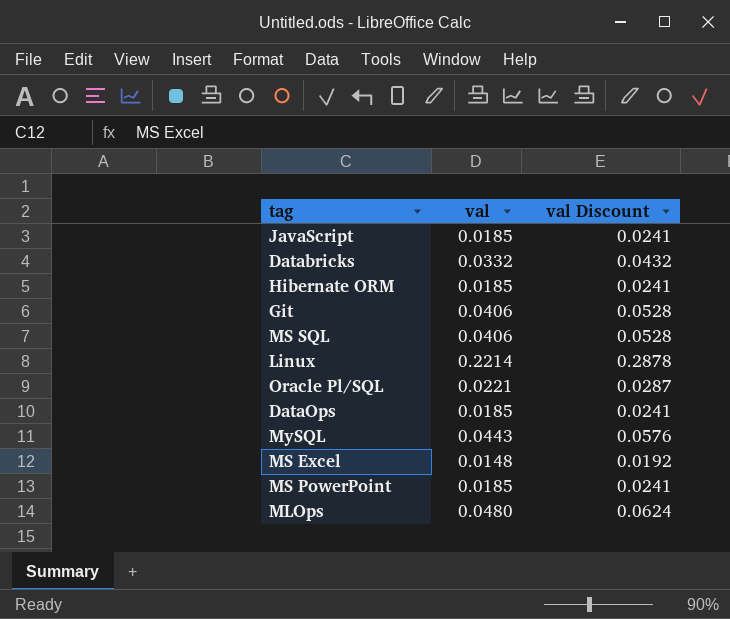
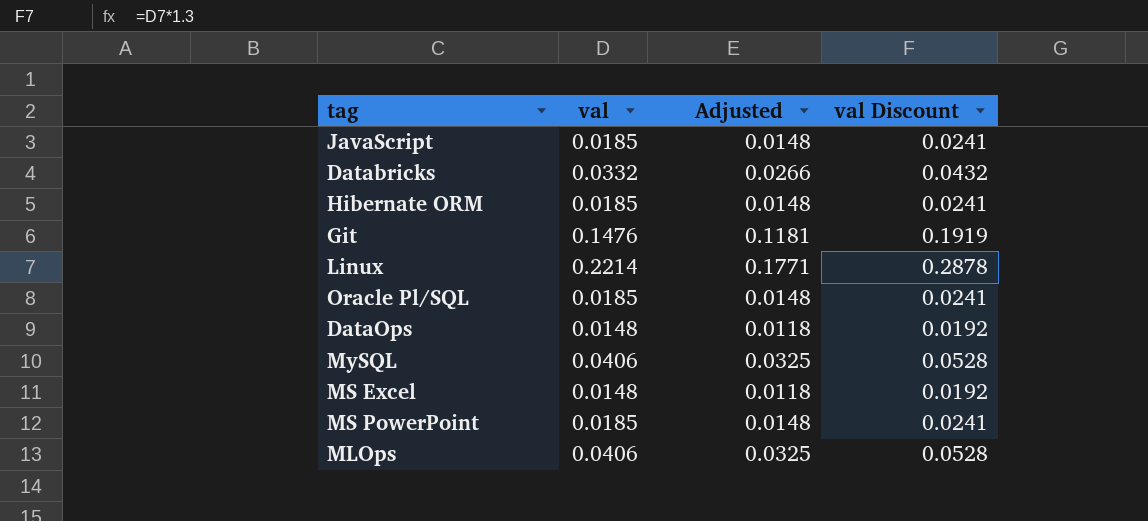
column Adjusted | formula: none -> [val] * 0.8
row MS SQL: 0.0406 | 0.0528 -> none
Git | val: 0.0406 -> 0.1476
Git | val Discount: 0.0528 -> 0.1919
Oracle Pl/SQL | val: 0.0221 -> 0.0185
Oracle Pl/SQL | val Discount: 0.0287 -> 0.0241
DataOps | val: 0.0185 -> 0.0148
DataOps | val Discount: 0.0241 -> 0.0192
MySQL | val: 0.0443 -> 0.0406
MySQL | val Discount: 0.0576 -> 0.0528
MLOps | val: 0.0480 -> 0.0406
MLOps | val Discount: 0.0624 -> 0.0528

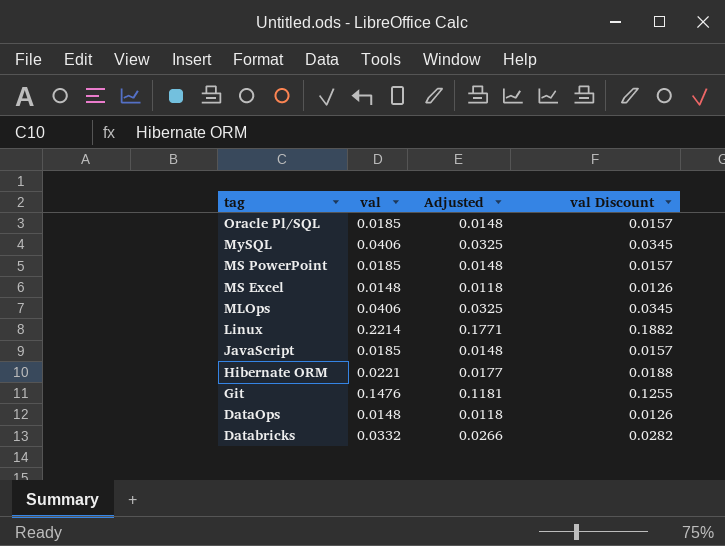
row order: none -> tag descending
column val Discount | formula: [val] * 1.3 -> [val] * 0.85
Hibernate ORM | val: 0.0185 -> 0.0221
Hibernate ORM | Adjusted: 0.0148 -> 0.0177

